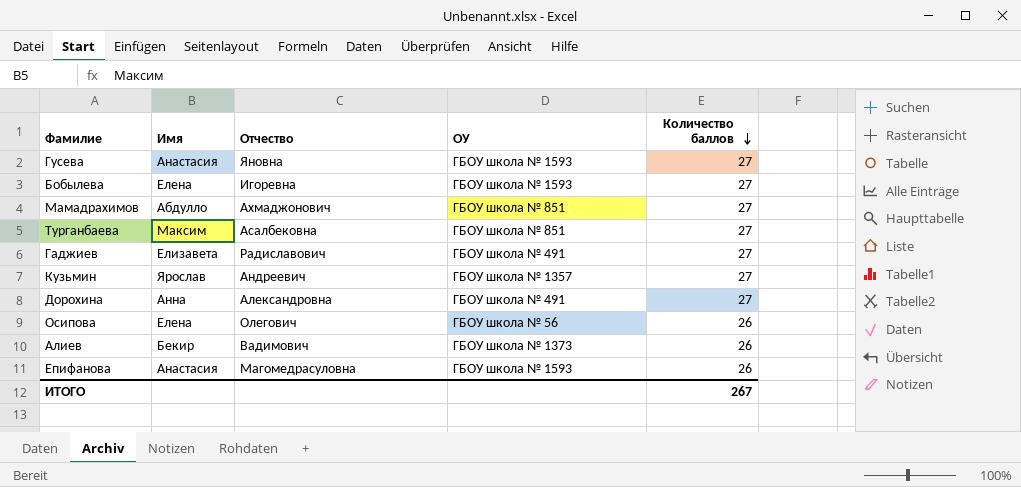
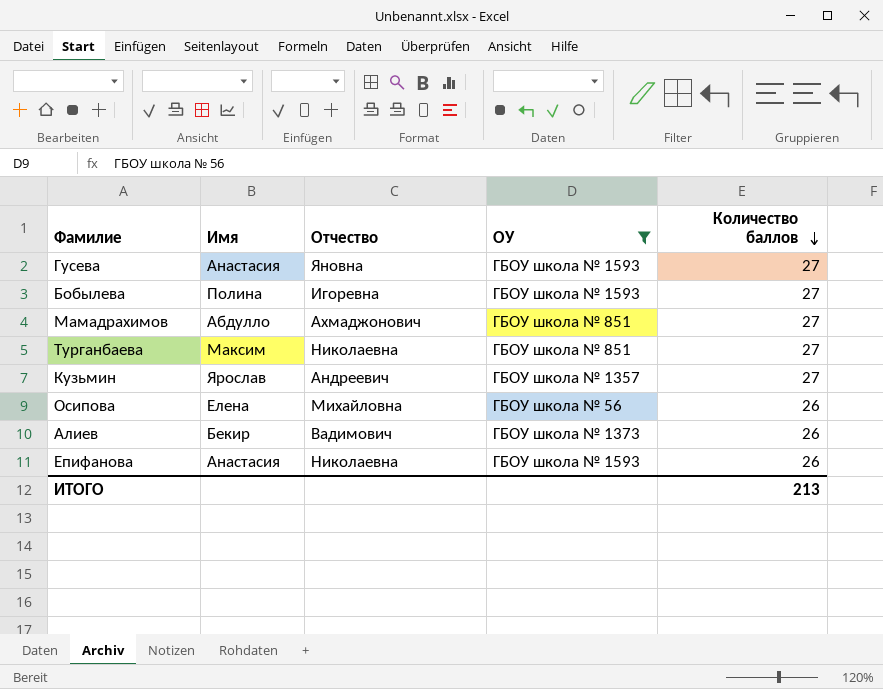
filter: none -> ОУ != ГБОУ школа № 491
Бобылева | Имя: Елена -> Полина
Турганбаева | Отчество: Асалбековна -> Николаевна
Осипова | Отчество: Олегович -> Михайловна
Епифанова | Отчество: Магомедрасуловна -> Николаевна
ИТОГО | Количество баллов: 267 -> 213

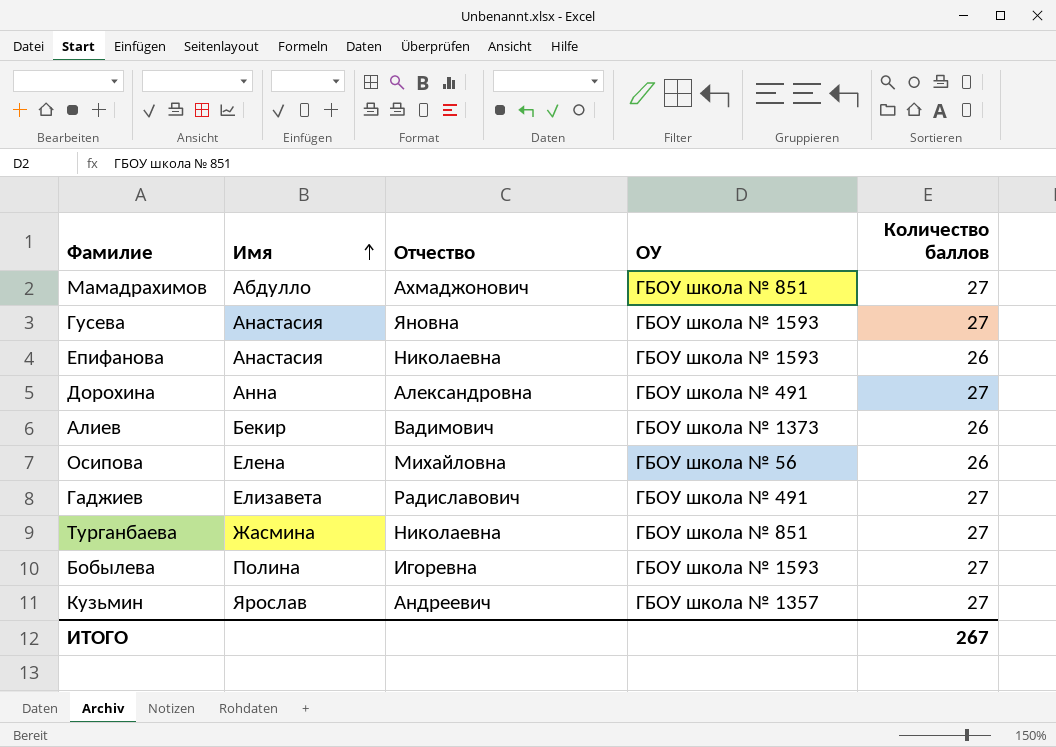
filter: ОУ != ГБОУ школа № 491 -> none
row order: Количество баллов descending -> Имя ascending
Турганбаева | Имя: Максим -> Жасмина
ИТОГО | Количество баллов: 213 -> 267

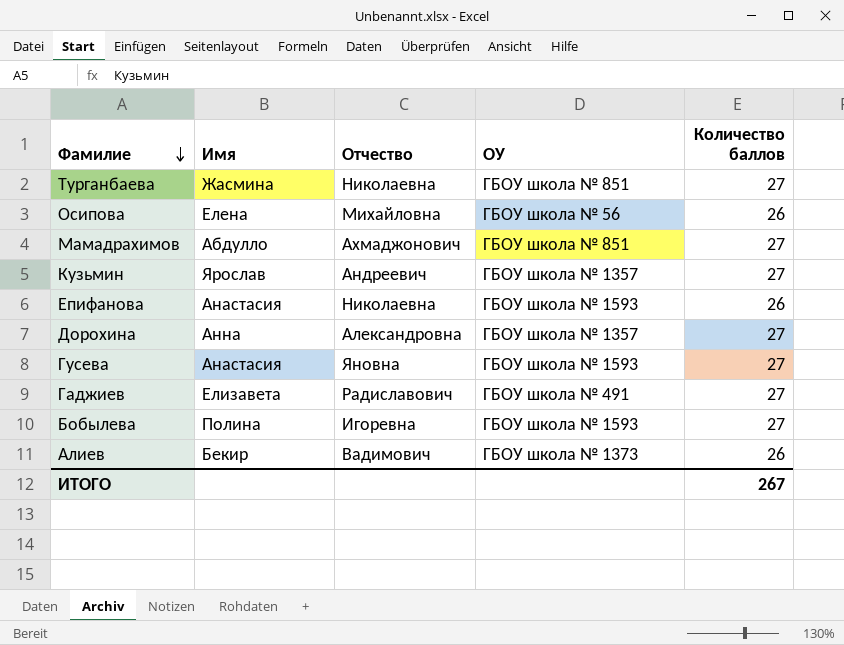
row order: Имя ascending -> Фамилие descending
Дорохина | ОУ: ГБОУ школа № 491 -> ГБОУ школа № 1357

